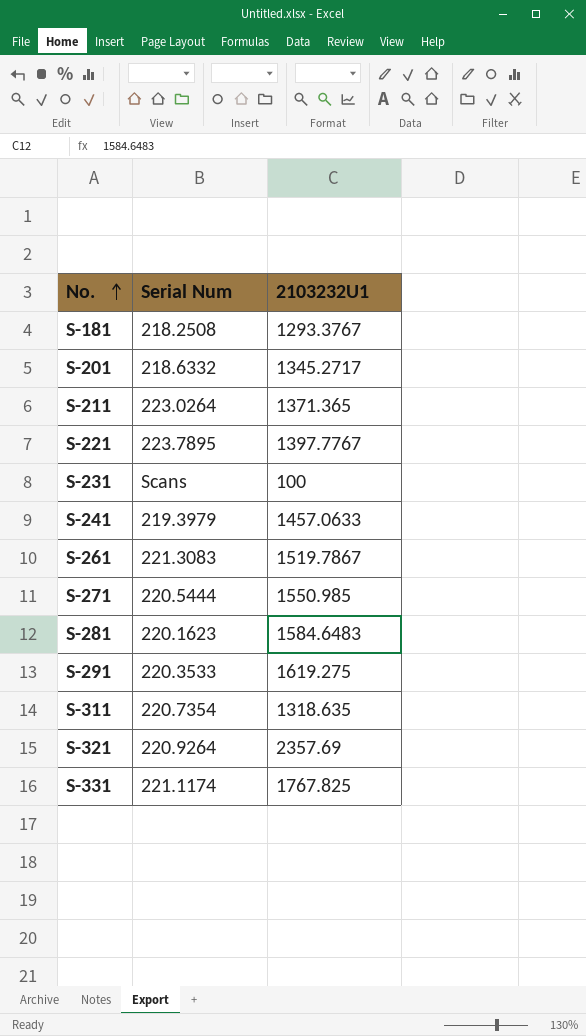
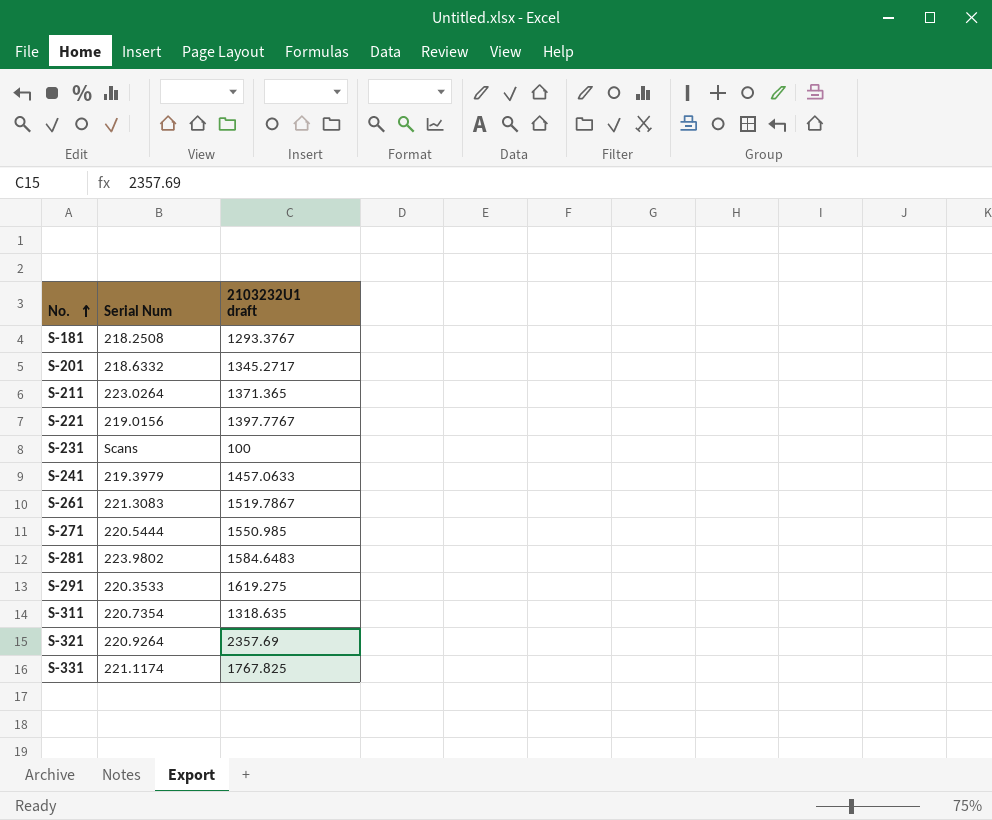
column name: 2103232U1 -> 2103232U1 draft
S-221 | Serial Num: 223.7895 -> 219.0156
S-281 | Serial Num: 220.1623 -> 223.9802

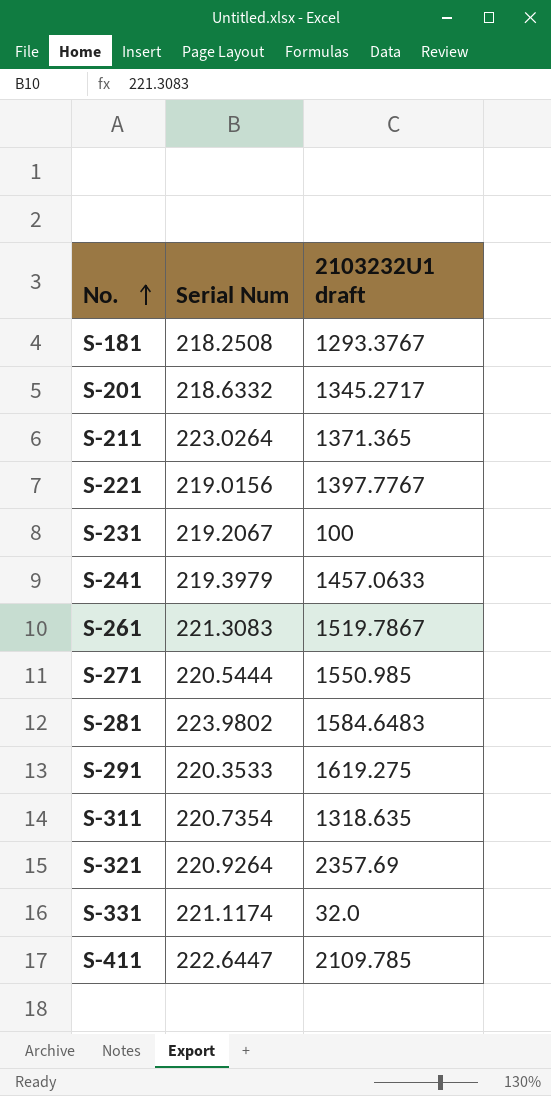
S-231 | Serial Num: Scans -> 219.2067
S-331 | 2103232U1 draft: 1767.825 -> 32.0
row S-411: none -> 222.6447 | 2109.785

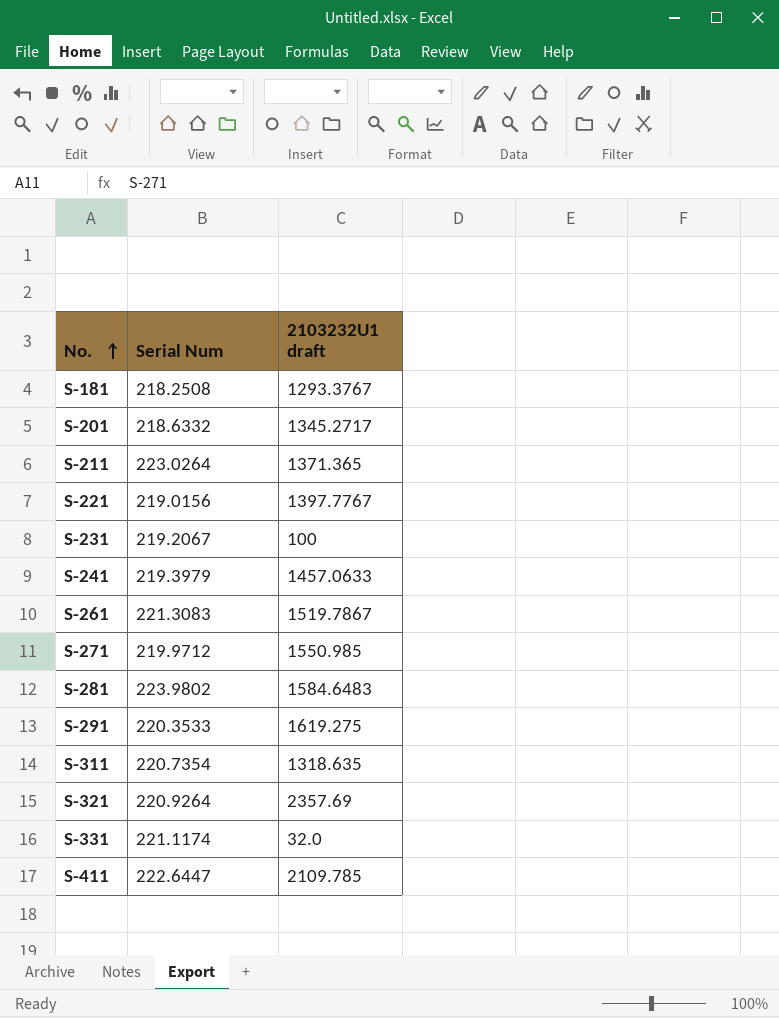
S-271 | Serial Num: 220.5444 -> 219.9712

